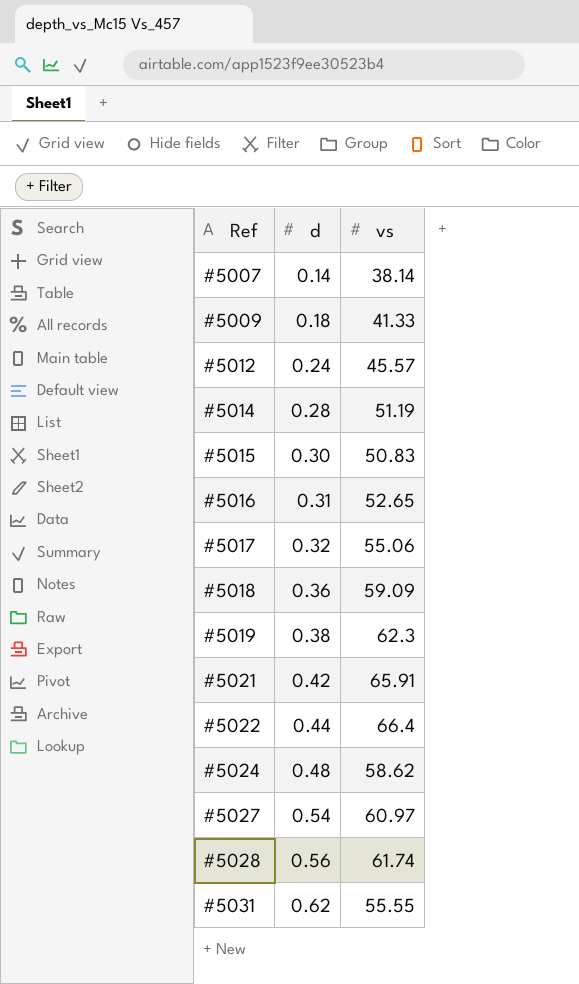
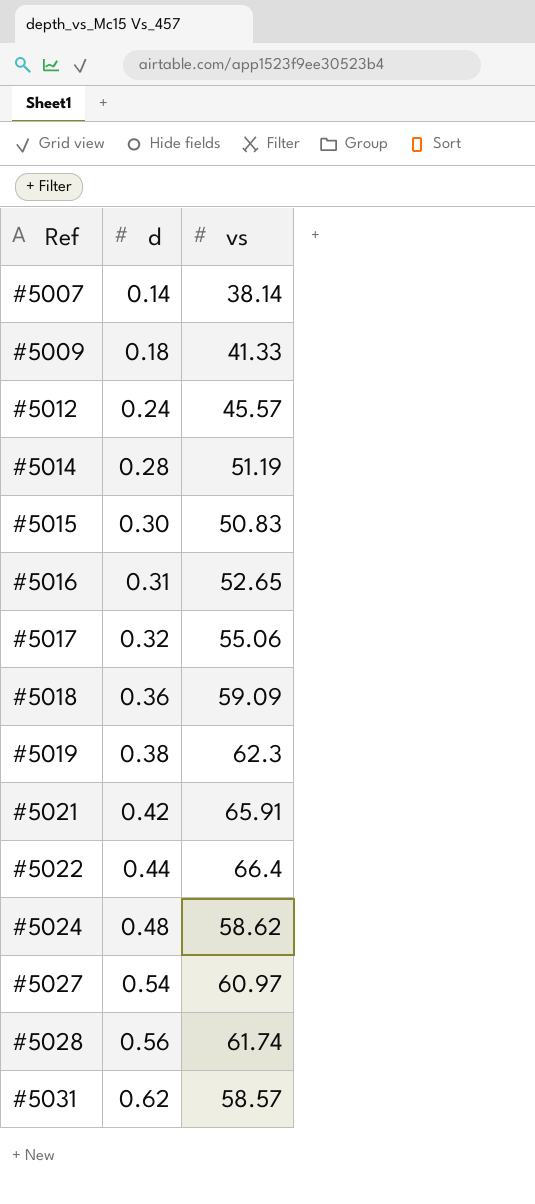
#5031 | vs: 55.55 -> 58.57

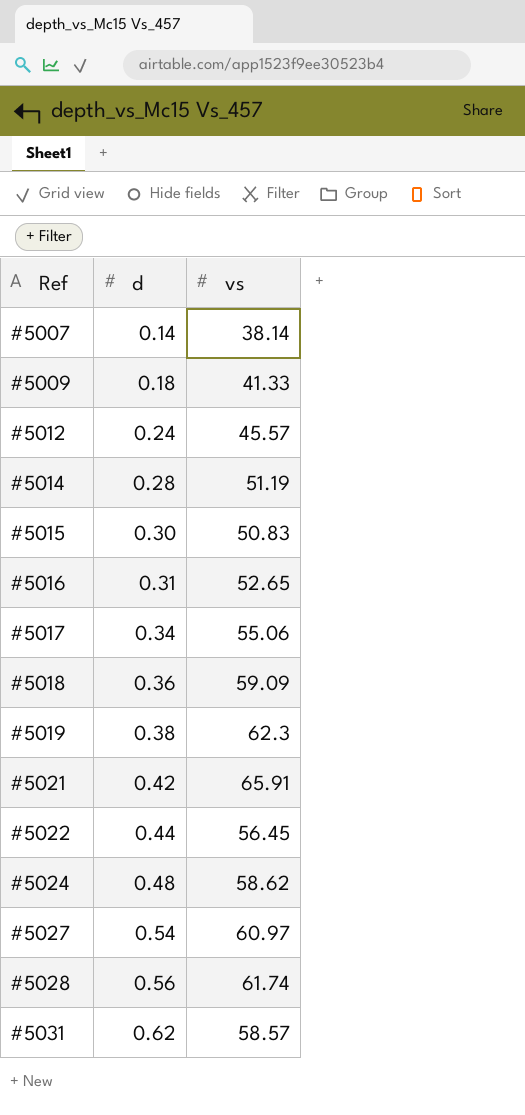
#5017 | d: 0.32 -> 0.34
#5022 | vs: 66.4 -> 56.45

